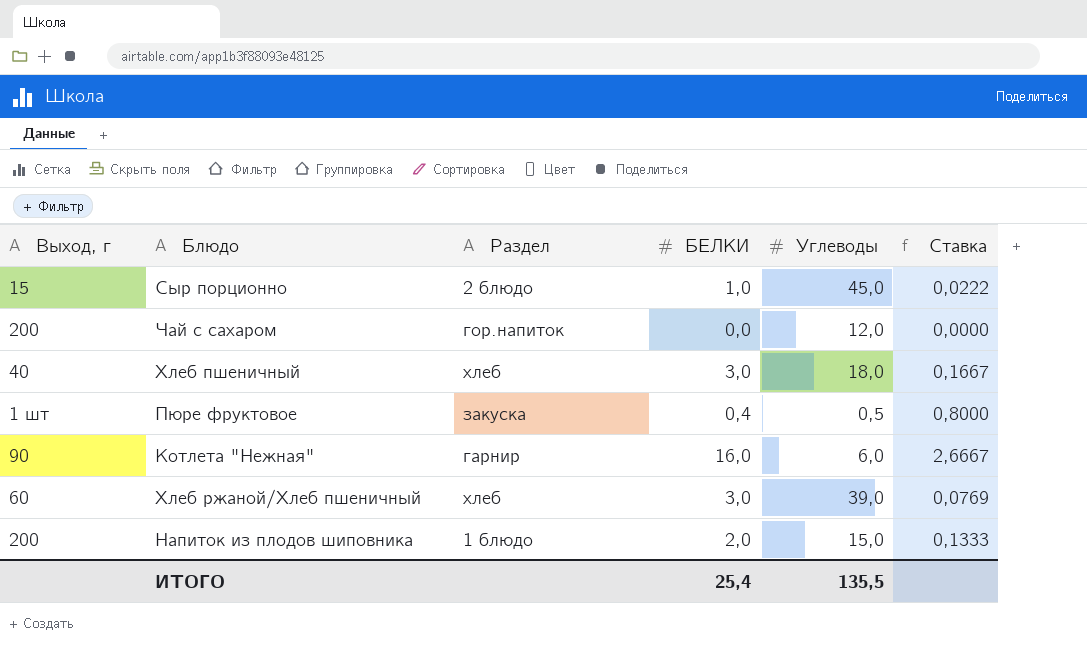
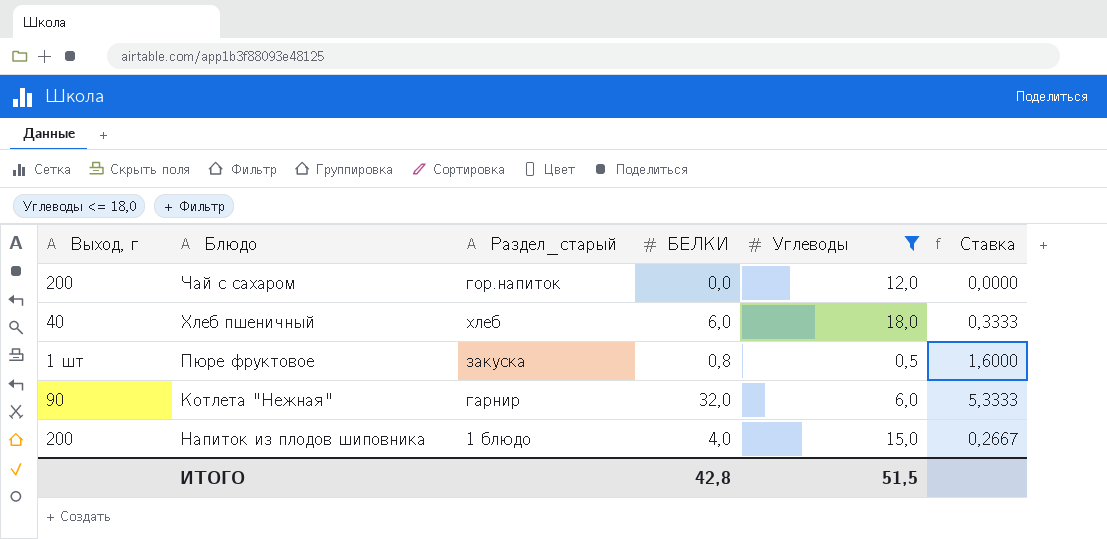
filter: none -> Углеводы <= 18,0
column name: Раздел -> Раздел_старый
Хлеб пшеничный | БЕЛКИ: 3,0 -> 6,0
Хлеб пшеничный | Ставка: 0,1667 -> 0,3333
Пюре фруктовое | БЕЛКИ: 0,4 -> 0,8
Пюре фруктовое | Ставка: 0,8000 -> 1,6000
Котлета "Нежная" | БЕЛКИ: 16,0 -> 32,0
Котлета "Нежная" | Ставка: 2,6667 -> 5,3333
Напиток из плодов шиповника | БЕЛКИ: 2,0 -> 4,0
Напиток из плодов шиповника | Ставка: 0,1333 -> 0,2667
ИТОГО | БЕЛКИ: 25,4 -> 42,8
ИТОГО | Углеводы: 135,5 -> 51,5

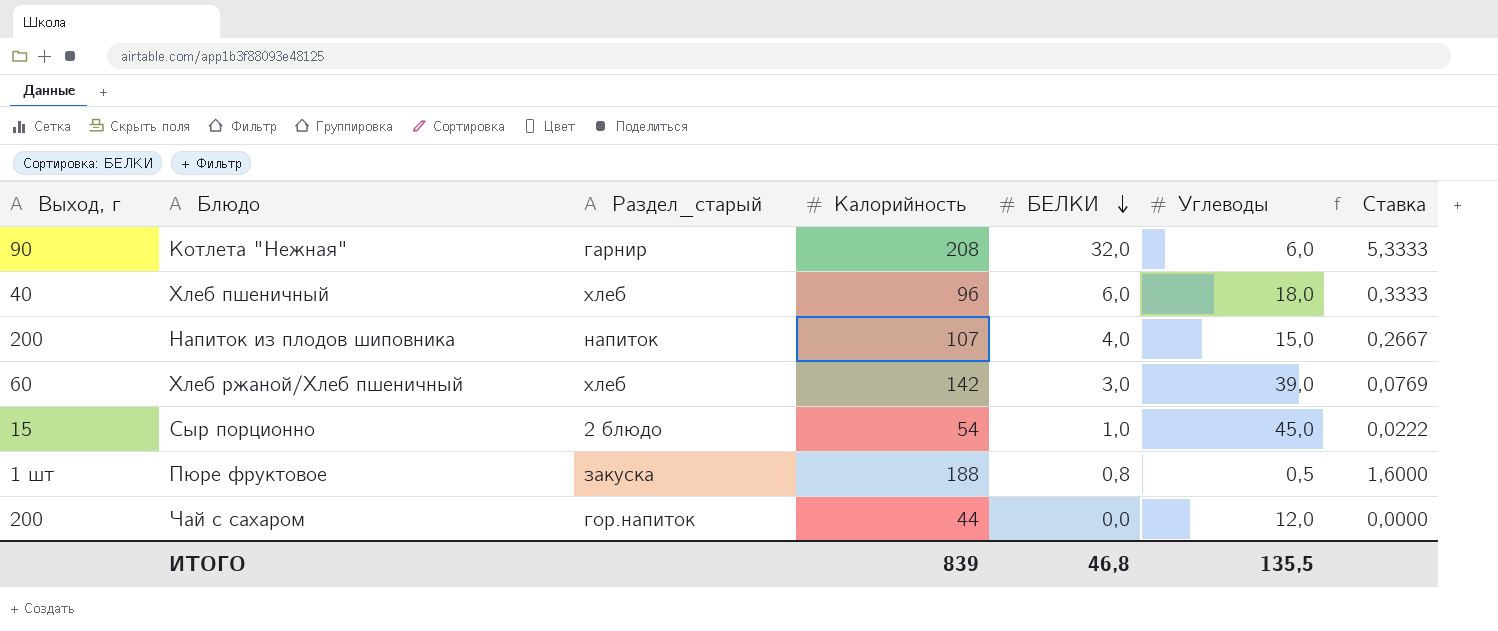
filter: Углеводы <= 18,0 -> none
row order: none -> БЕЛКИ descending
column Калорийность | position: none -> 4
Напиток из плодов шиповника | Раздел_старый: 1 блюдо -> напиток
ИТОГО | БЕЛКИ: 42,8 -> 46,8
ИТОГО | Углеводы: 51,5 -> 135,5

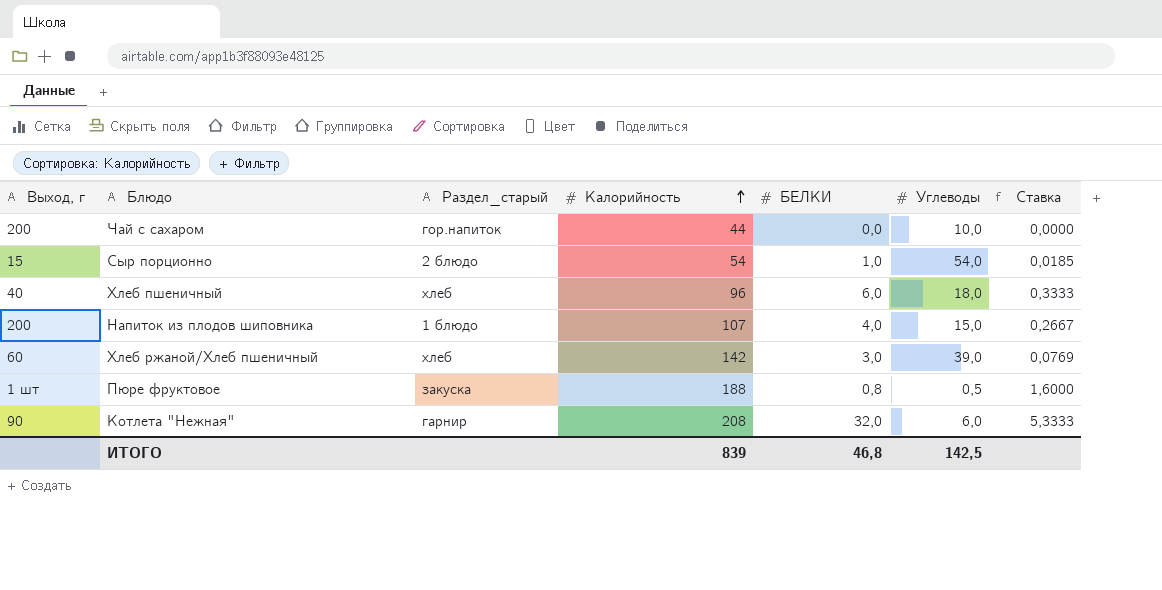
row order: БЕЛКИ descending -> Калорийность ascending
Чай с сахаром | Углеводы: 12,0 -> 10,0
Сыр порционно | Углеводы: 45,0 -> 54,0
Сыр порционно | Ставка: 0,0222 -> 0,0185
Напиток из плодов шиповника | Раздел_старый: напиток -> 1 блюдо
ИТОГО | Углеводы: 135,5 -> 142,5

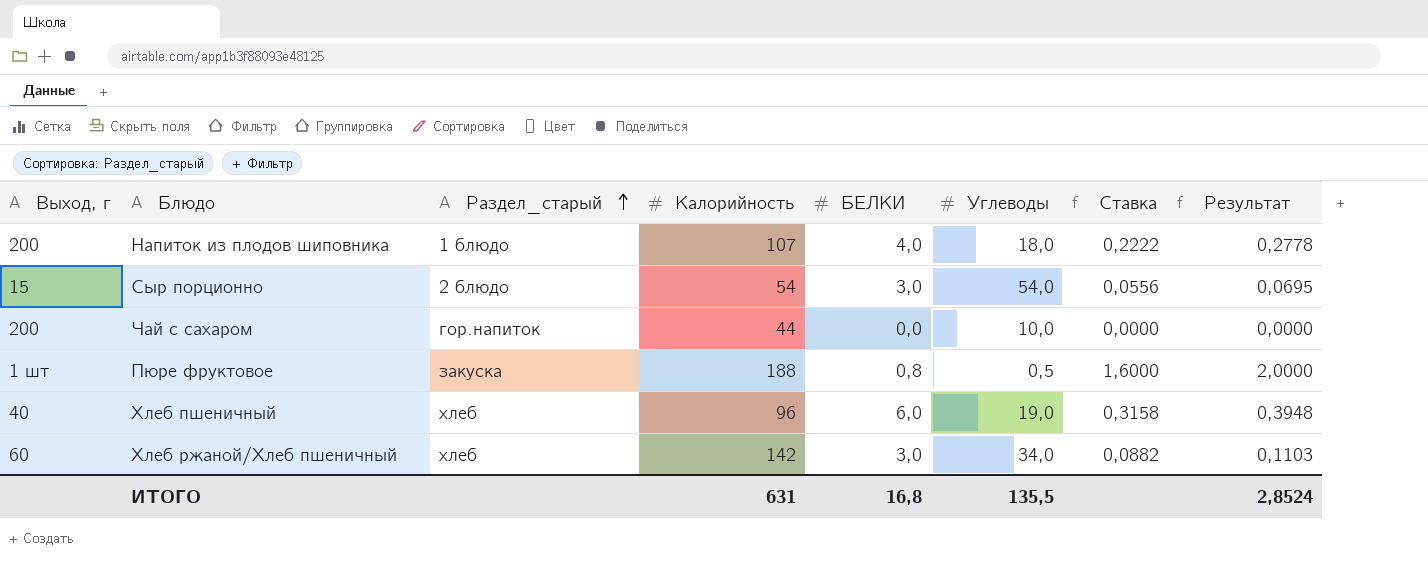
row order: Калорийность ascending -> Раздел_старый ascending
column Результат | formula: none -> [Ставка] * 1,25
row Котлета "Нежная": 90 | гарнир | 208 | 32,0 | 6,0 | 5,3333 -> none
Напиток из плодов шиповника | Углеводы: 15,0 -> 18,0
Напиток из плодов шиповника | Ставка: 0,2667 -> 0,2222
Сыр порционно | БЕЛКИ: 1,0 -> 3,0
Сыр порционно | Ставка: 0,0185 -> 0,0556
Хлеб пшеничный | Углеводы: 18,0 -> 19,0
Хлеб пшеничный | Ставка: 0,3333 -> 0,3158
Хлеб ржаной/Хлеб пшеничный | Углеводы: 39,0 -> 34,0
Хлеб ржаной/Хлеб пшеничный | Ставка: 0,0769 -> 0,0882
ИТОГО | Калорийность: 839 -> 631
ИТОГО | БЕЛКИ: 46,8 -> 16,8
ИТОГО | Углеводы: 142,5 -> 135,5

